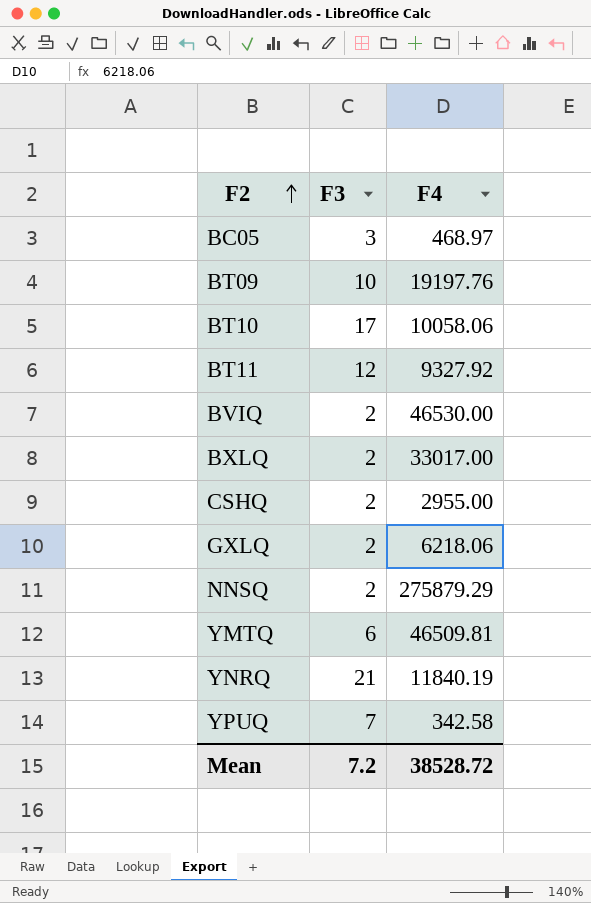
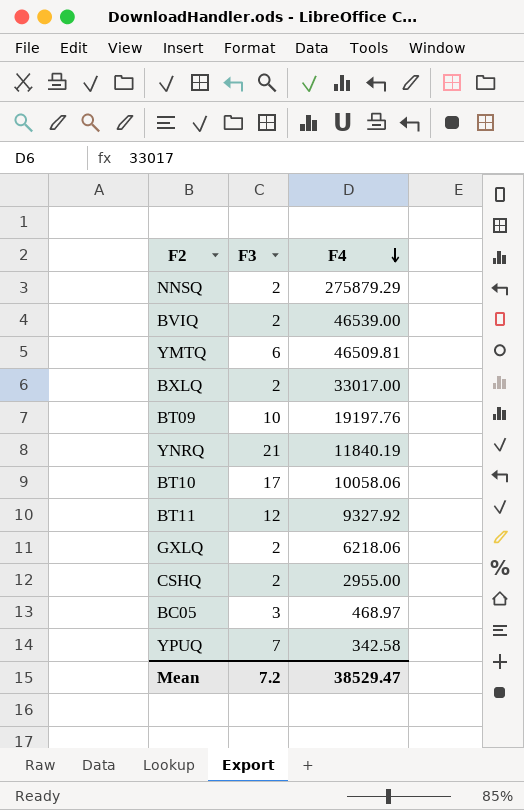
row order: F2 ascending -> F4 descending
BVIQ | F4: 46530.00 -> 46539.00
Mean | F4: 38528.72 -> 38529.47

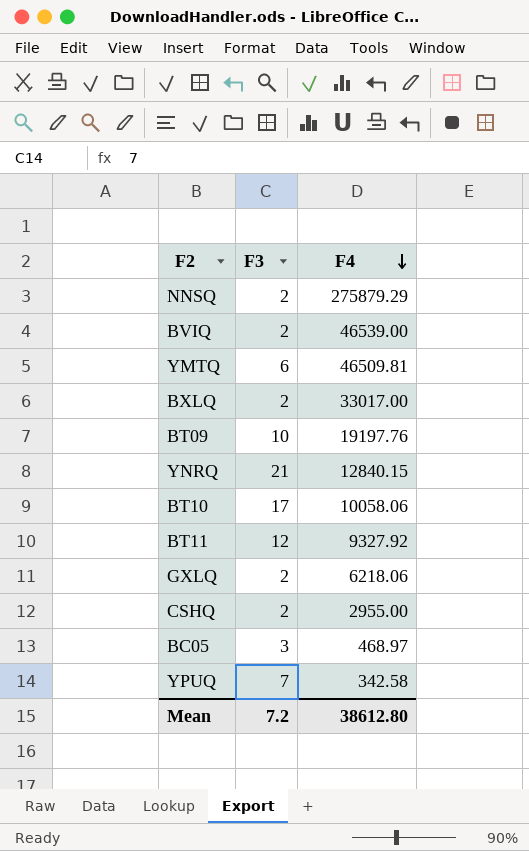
YNRQ | F4: 11840.19 -> 12840.15
Mean | F4: 38529.47 -> 38612.80

